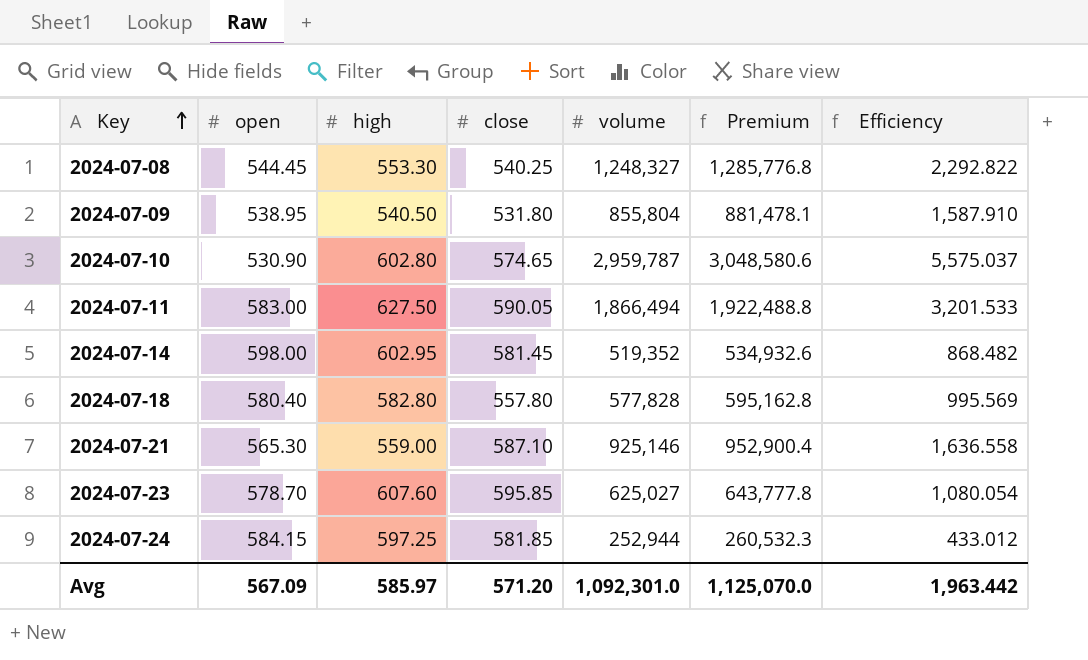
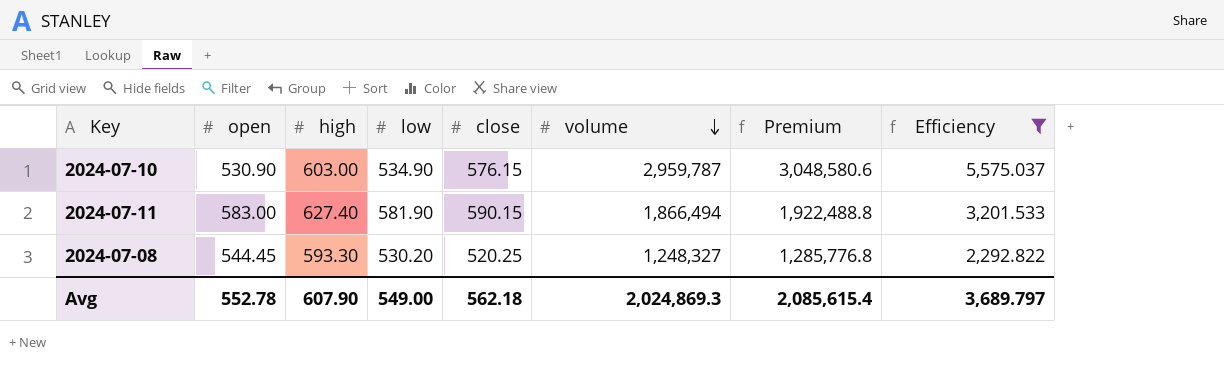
filter: none -> Efficiency >= 2,292.822
row order: Key ascending -> volume descending
column low | position: none -> 4
2024-07-10 | high: 602.80 -> 603.00
2024-07-10 | close: 574.65 -> 576.15
2024-07-11 | high: 627.50 -> 627.40
2024-07-11 | close: 590.05 -> 590.15
2024-07-08 | high: 553.30 -> 593.30
2024-07-08 | close: 540.25 -> 520.25
Avg | open: 567.09 -> 552.78
Avg | high: 585.97 -> 607.90
Avg | close: 571.20 -> 562.18
Avg | volume: 1,092,301.0 -> 2,024,869.3
Avg | Premium: 1,125,070.0 -> 2,085,615.4
Avg | Efficiency: 1,963.442 -> 3,689.797

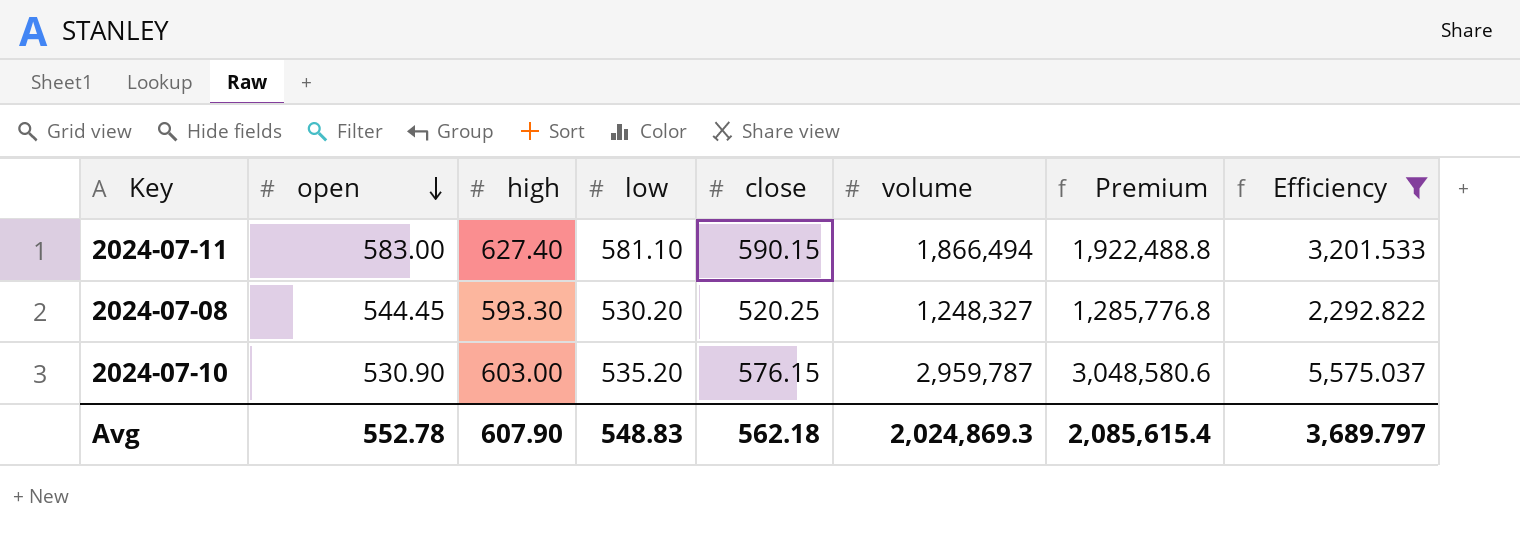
row order: volume descending -> open descending
2024-07-11 | low: 581.90 -> 581.10
2024-07-10 | low: 534.90 -> 535.20
Avg | low: 549.00 -> 548.83

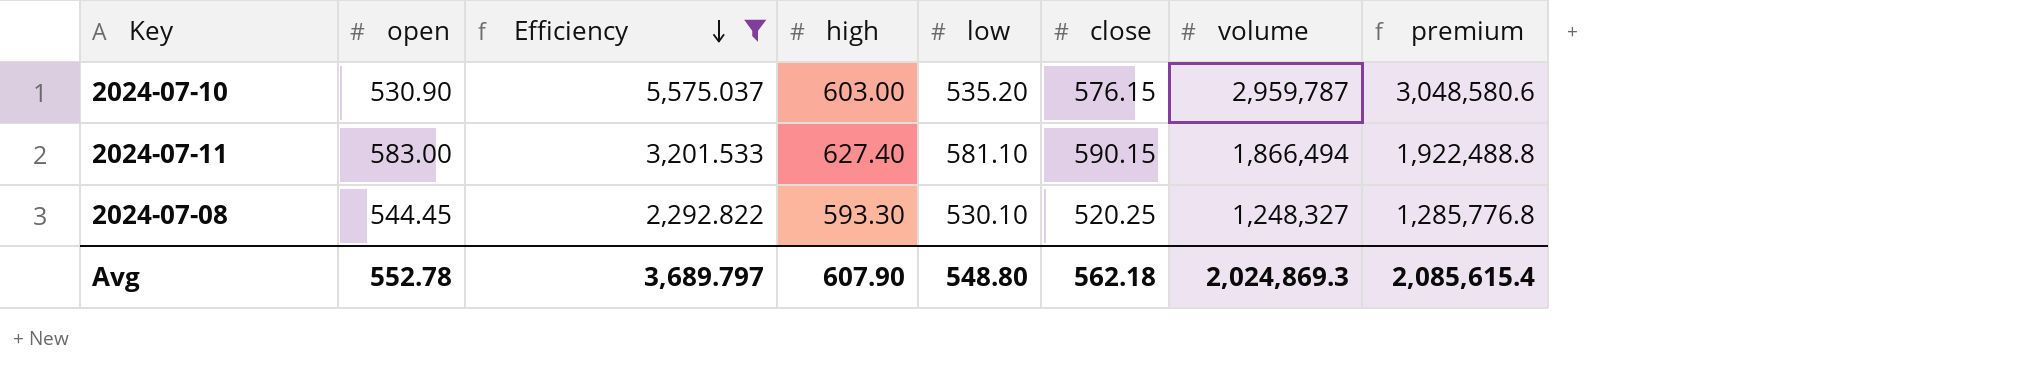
row order: open descending -> Efficiency descending
column Efficiency | position: 8 -> 3
column name: Premium -> premium
2024-07-08 | low: 530.20 -> 530.10
Avg | low: 548.83 -> 548.80

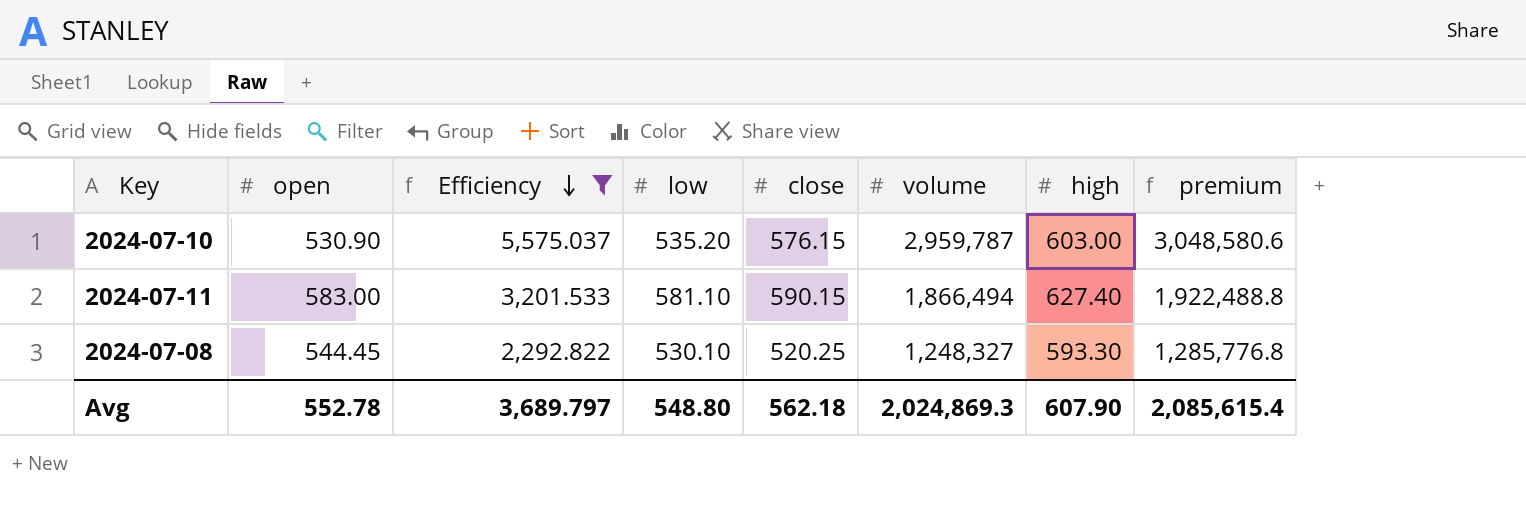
column high | position: 4 -> 7

